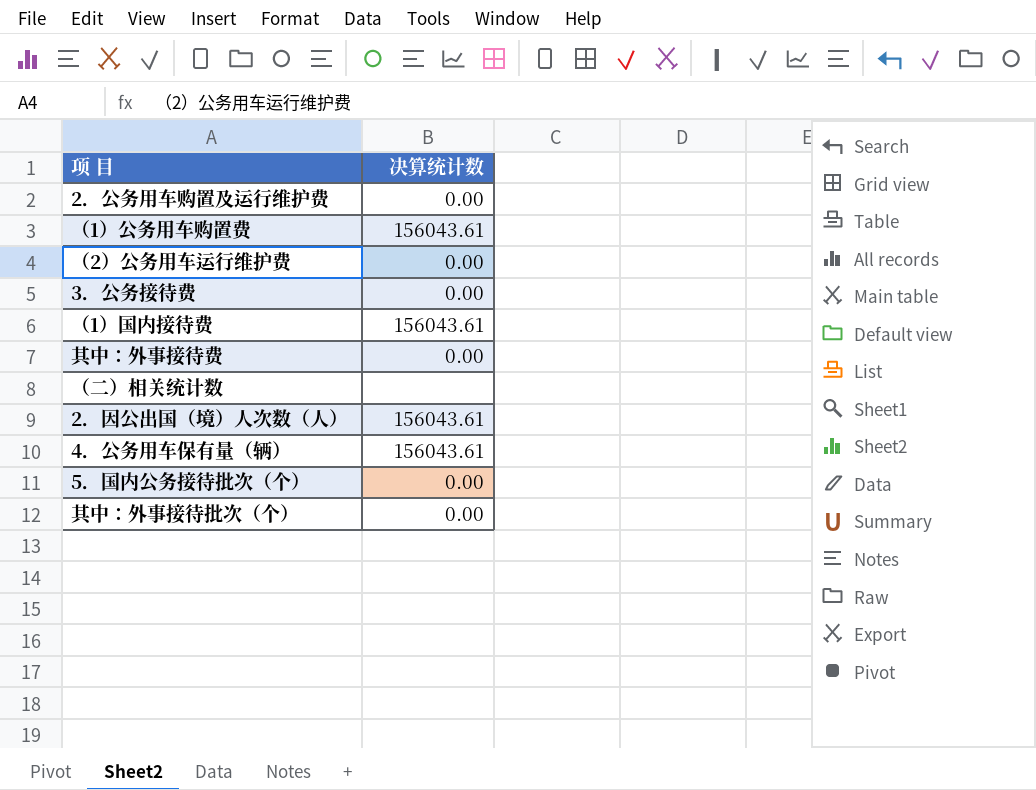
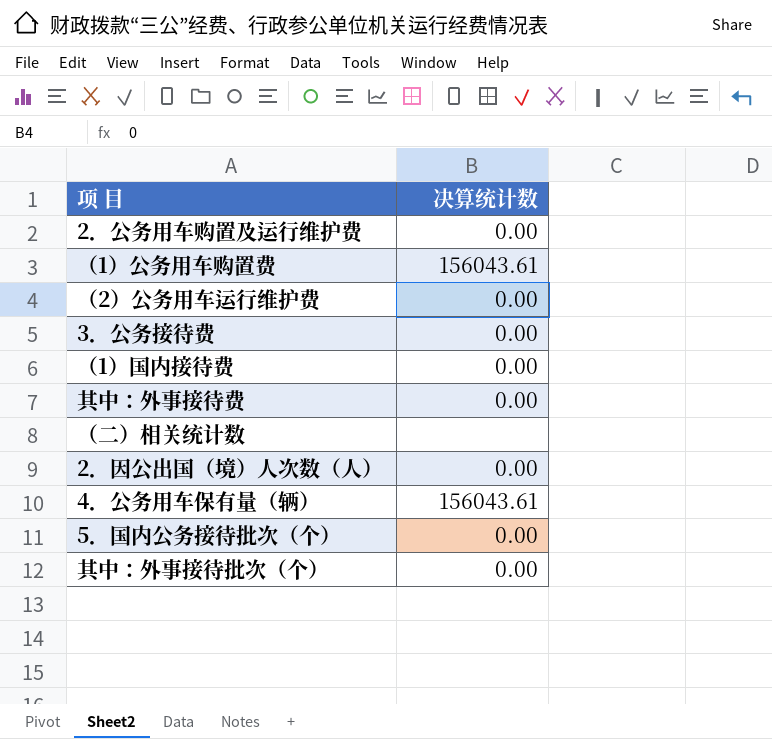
（1）国内接待费 | 决算统计数: 156043.61 -> 0.00
2．因公出国（境）人次数（人） | 决算统计数: 156043.61 -> 0.00

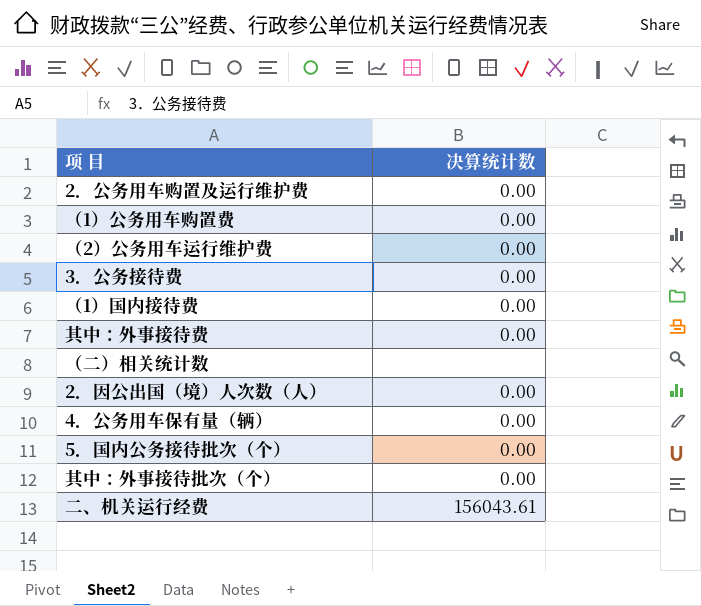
（1）公务用车购置费 | 决算统计数: 156043.61 -> 0.00
4．公务用车保有量（辆） | 决算统计数: 156043.61 -> 0.00
row 二、机关运行经费: none -> 156043.61

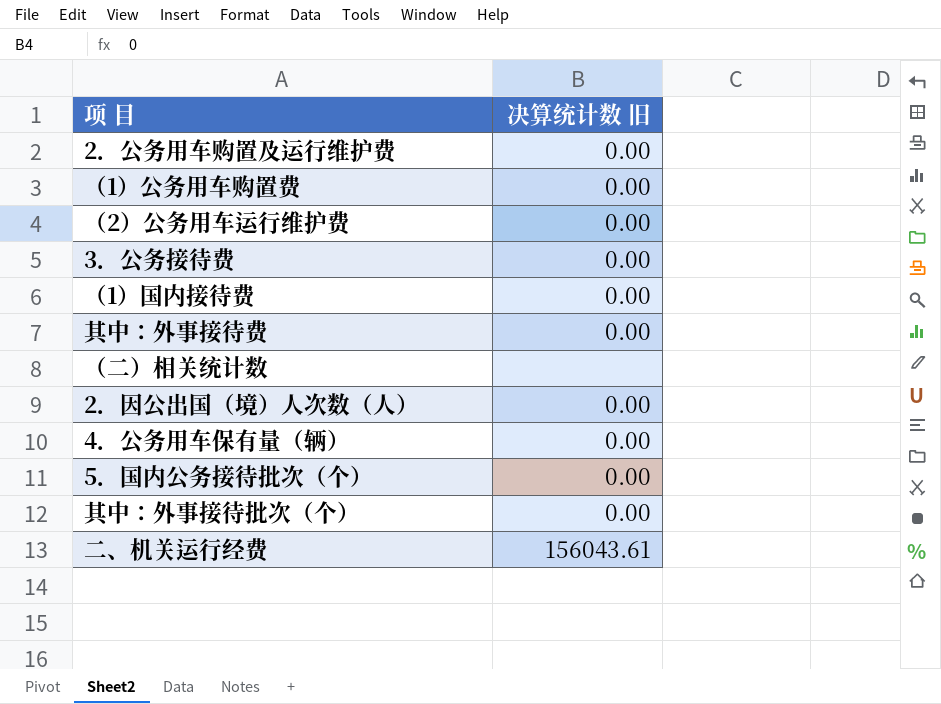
column name: 决算统计数 -> 决算统计数 旧

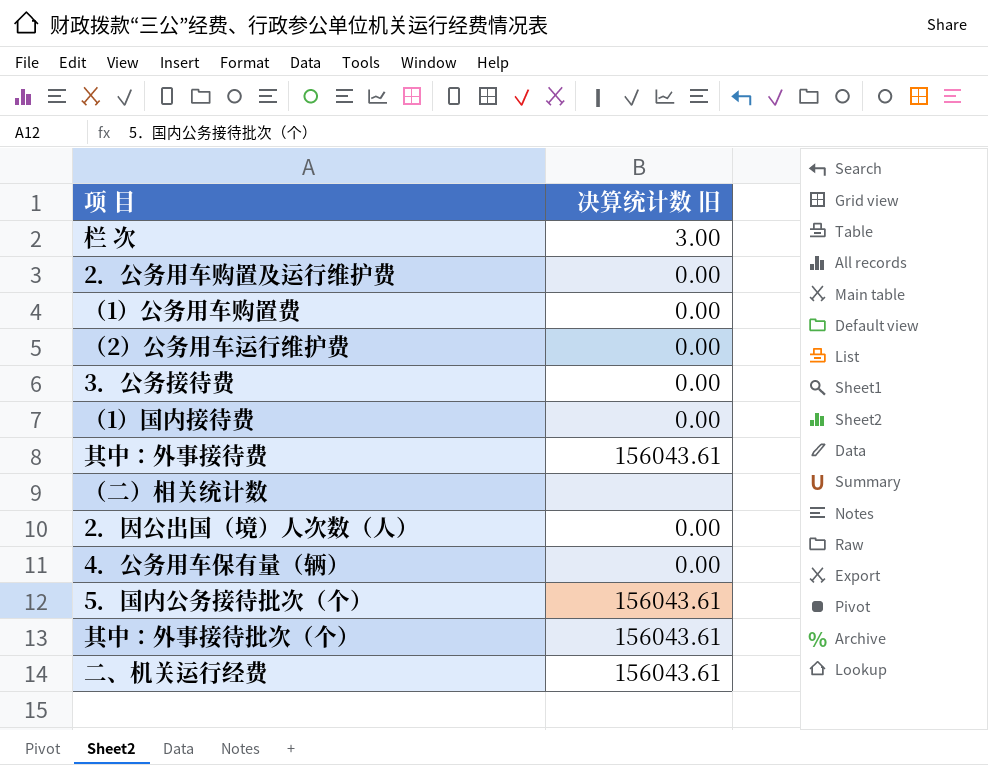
row 栏 次: none -> 3.00
其中：外事接待费 | 决算统计数 旧: 0.00 -> 156043.61
5．国内公务接待批次（个） | 决算统计数 旧: 0.00 -> 156043.61
其中：外事接待批次（个） | 决算统计数 旧: 0.00 -> 156043.61

